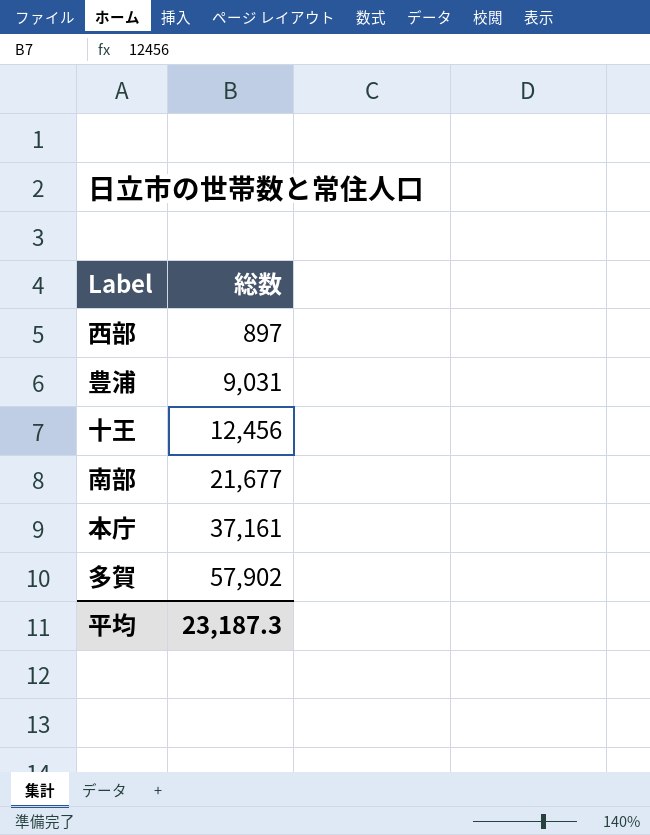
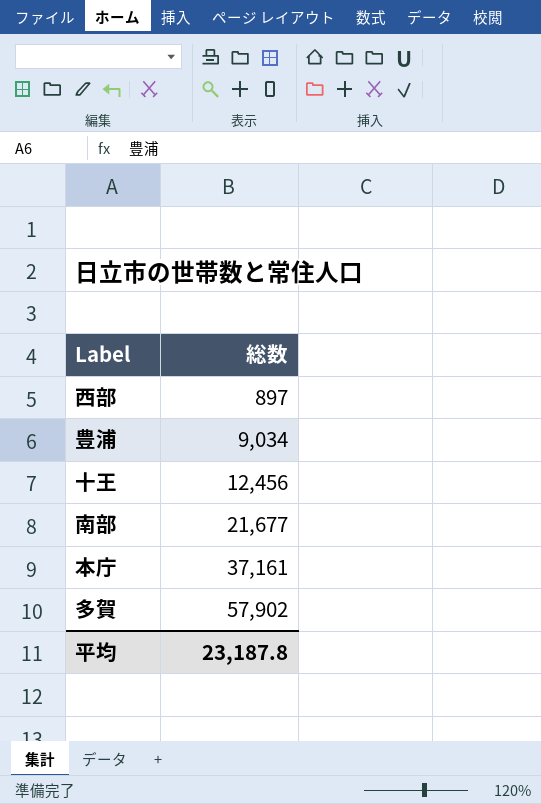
豊浦 | 総数: 9,031 -> 9,034
平均 | 総数: 23,187.3 -> 23,187.8

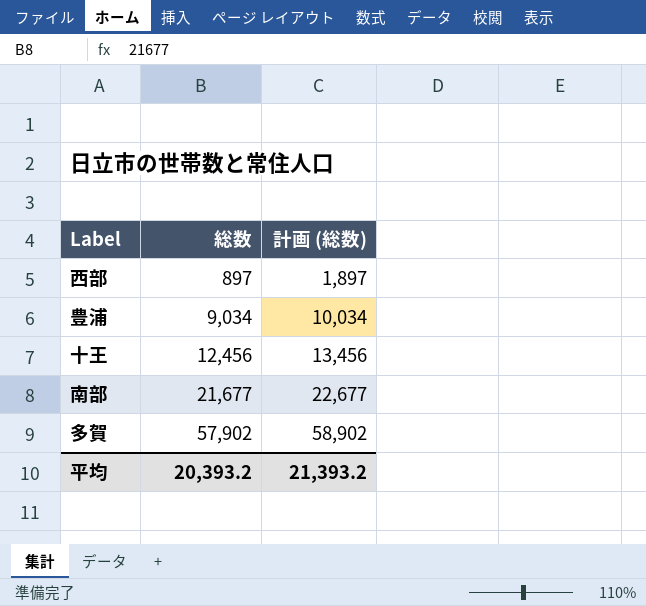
column 計画 (総数) | formula: none -> [総数] + 1000
row 本庁: 37,161 -> none
平均 | 総数: 23,187.8 -> 20,393.2

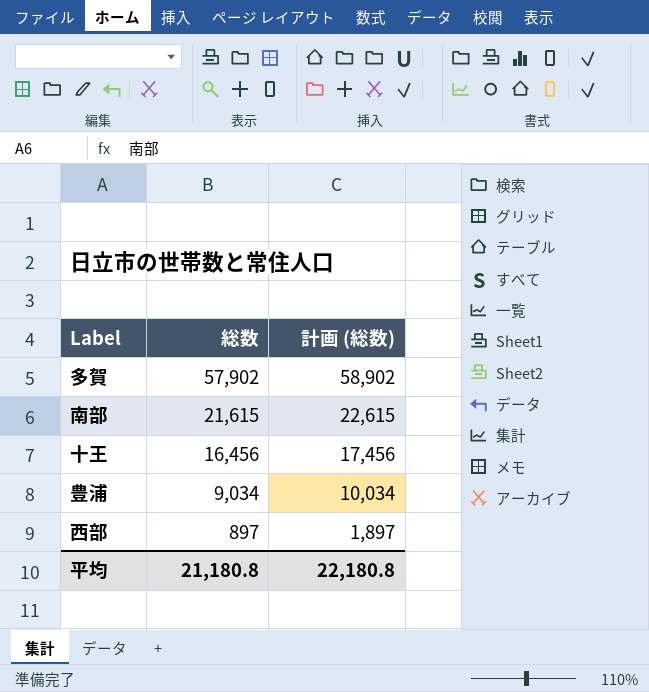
row order: 総数 ascending -> 総数 descending
南部 | 総数: 21,677 -> 21,615
南部 | 計画 (総数): 22,677 -> 22,615
十王 | 総数: 12,456 -> 16,456
十王 | 計画 (総数): 13,456 -> 17,456
平均 | 総数: 20,393.2 -> 21,180.8
平均 | 計画 (総数): 21,393.2 -> 22,180.8

